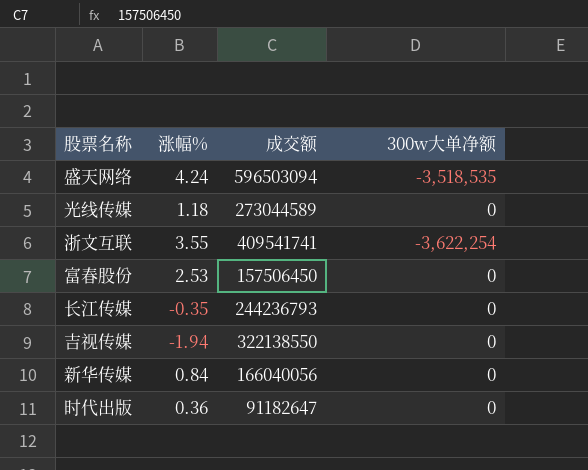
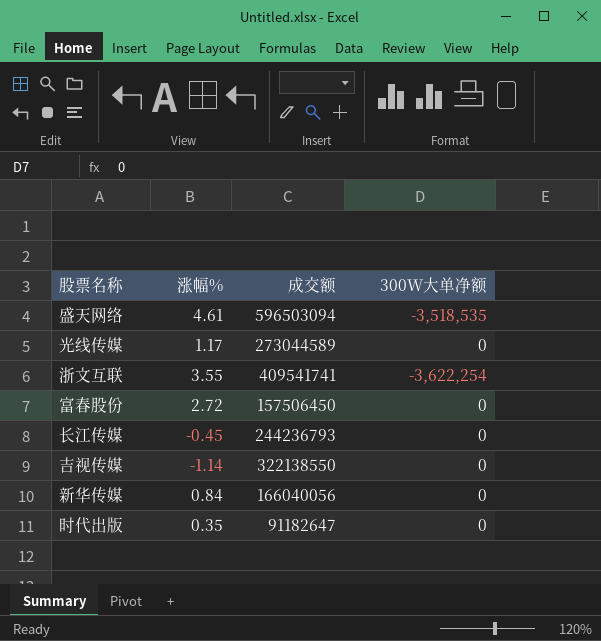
column name: 300w大单净额 -> 300W大单净额
盛天网络 | 涨幅%: 4.24 -> 4.61
光线传媒 | 涨幅%: 1.18 -> 1.17
富春股份 | 涨幅%: 2.53 -> 2.72
长江传媒 | 涨幅%: -0.35 -> -0.45
吉视传媒 | 涨幅%: -1.94 -> -1.14
时代出版 | 涨幅%: 0.36 -> 0.35

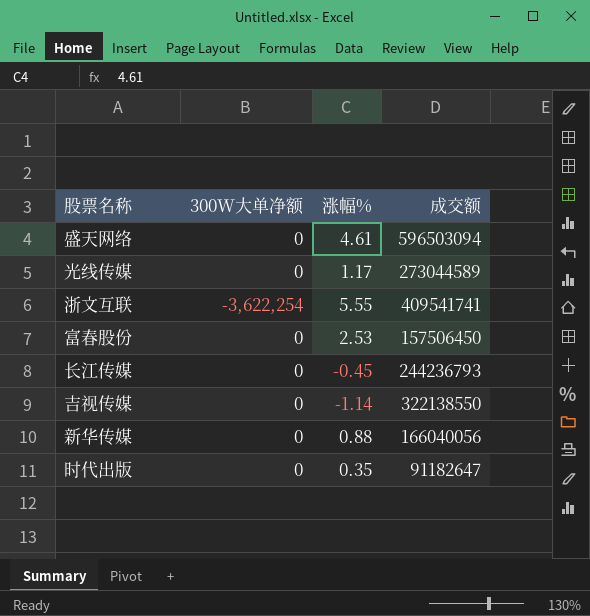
column 300W大单净额 | position: 4 -> 2
盛天网络 | 300W大单净额: -3,518,535 -> 0
浙文互联 | 涨幅%: 3.55 -> 5.55
富春股份 | 涨幅%: 2.72 -> 2.53
新华传媒 | 涨幅%: 0.84 -> 0.88

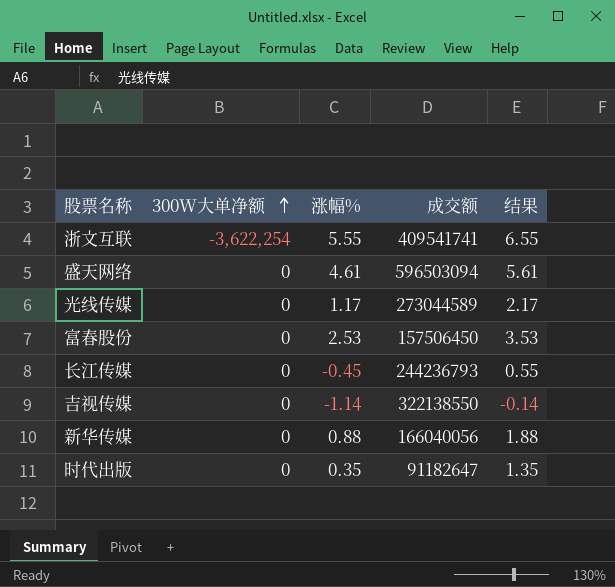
row order: none -> 300W大单净额 ascending
column 结果 | formula: none -> [涨幅%] + 1

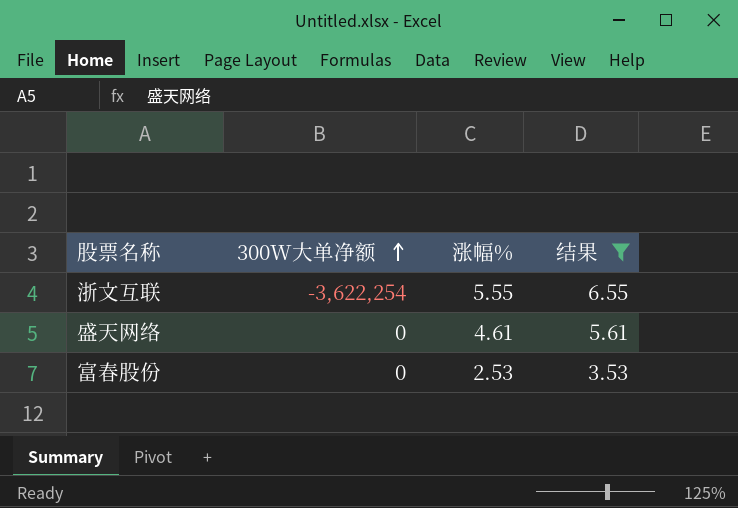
filter: none -> 结果 >= 3.53
column 成交额 | position: 4 -> none

